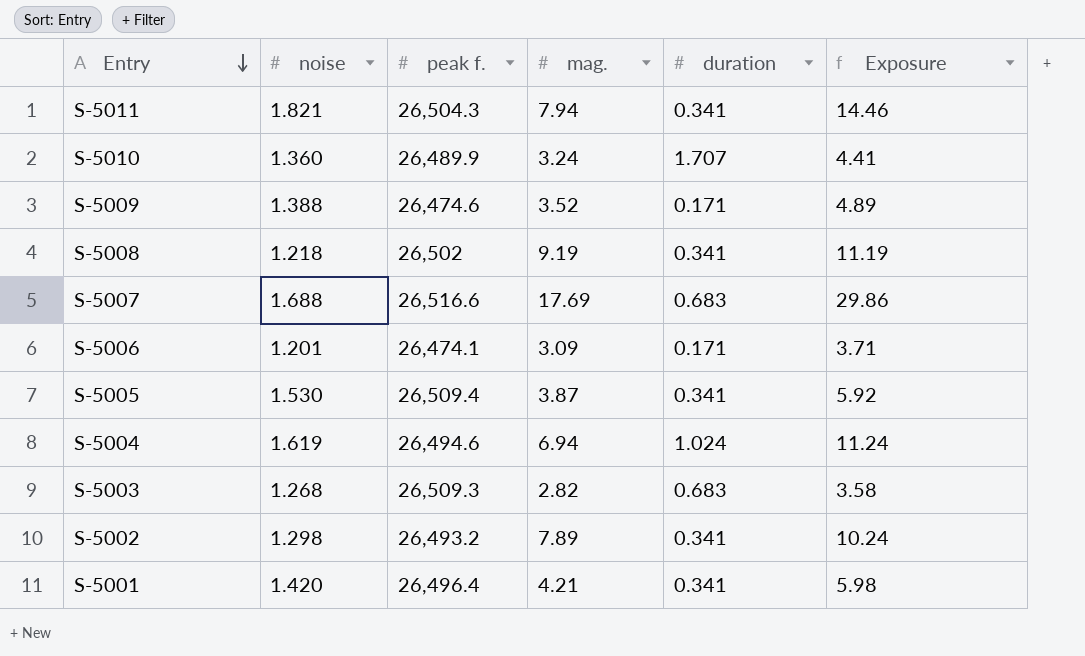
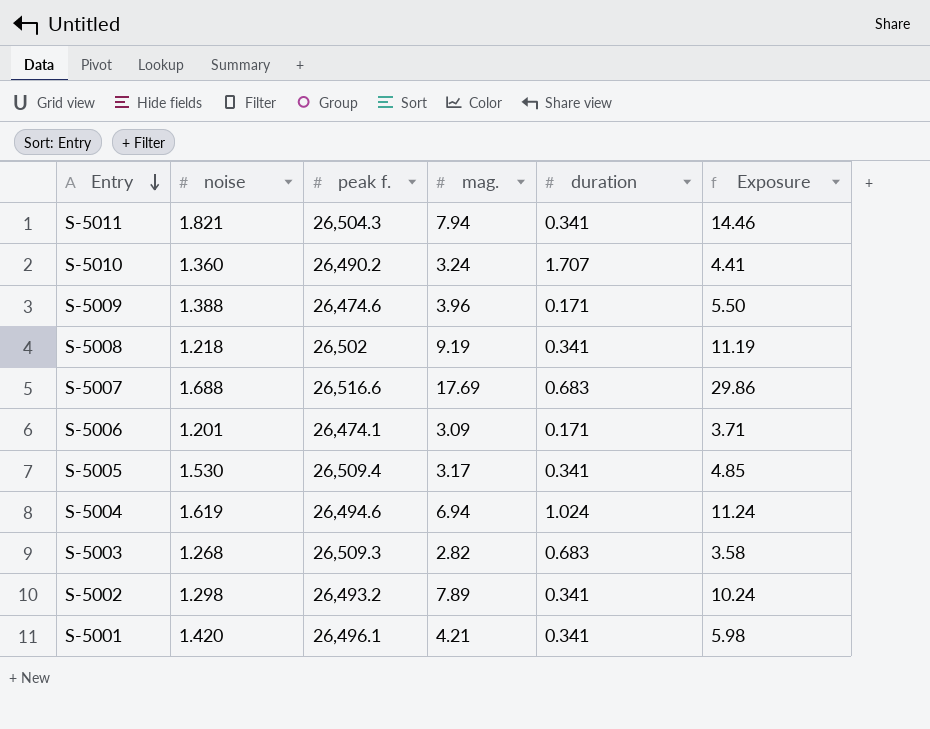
S-5010 | peak f.: 26,489.9 -> 26,490.2
S-5009 | mag.: 3.52 -> 3.96
S-5009 | Exposure: 4.89 -> 5.50
S-5005 | mag.: 3.87 -> 3.17
S-5005 | Exposure: 5.92 -> 4.85
S-5001 | peak f.: 26,496.4 -> 26,496.1

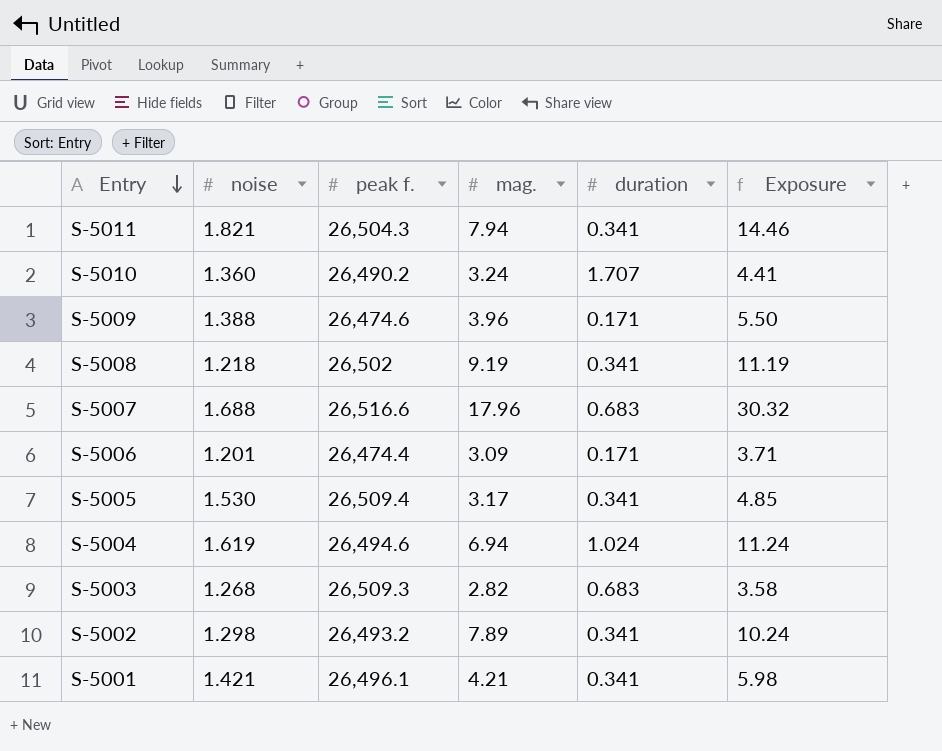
S-5007 | mag.: 17.69 -> 17.96
S-5007 | Exposure: 29.86 -> 30.32
S-5006 | peak f.: 26,474.1 -> 26,474.4
S-5001 | noise: 1.420 -> 1.421

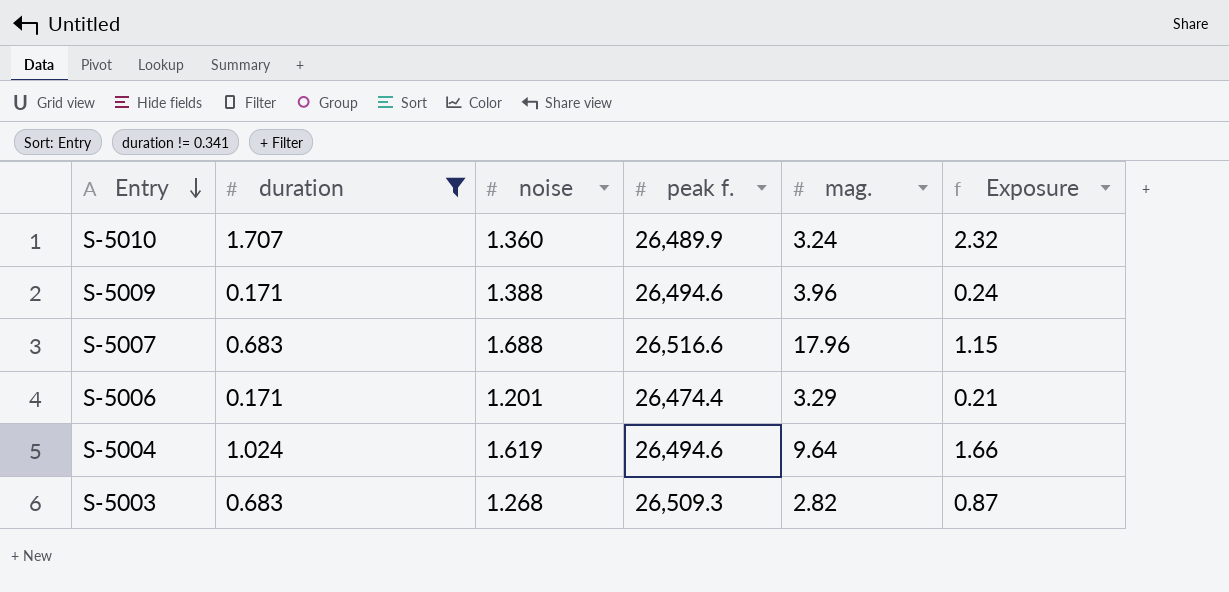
filter: none -> duration != 0.341
column duration | position: 5 -> 2
column Exposure | formula: [noise] * [mag.] -> [duration] * [noise]
S-5010 | peak f.: 26,490.2 -> 26,489.9
S-5009 | peak f.: 26,474.6 -> 26,494.6
S-5006 | mag.: 3.09 -> 3.29
S-5004 | mag.: 6.94 -> 9.64

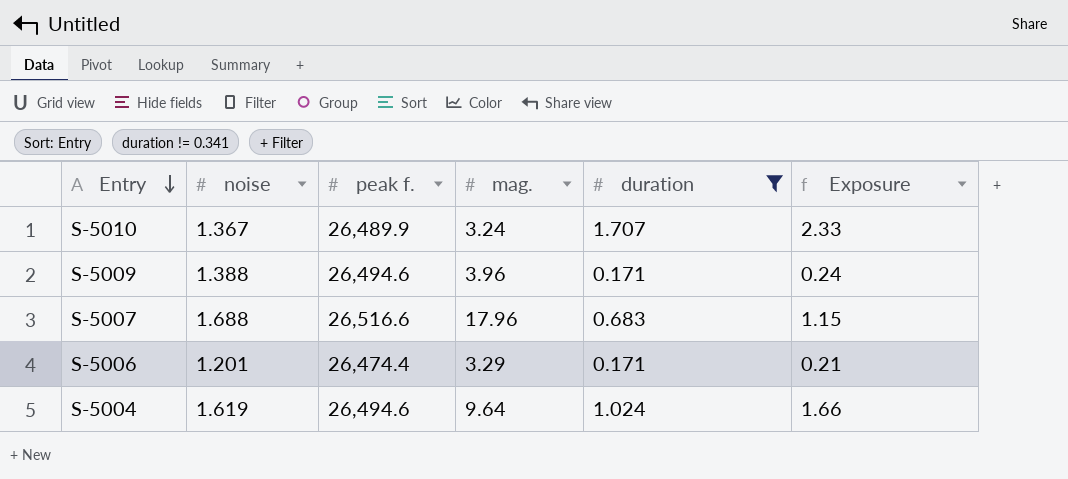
column duration | position: 2 -> 5
row S-5003: 0.683 | 1.268 | 26,509.3 | 2.82 | 0.87 -> none
S-5010 | noise: 1.360 -> 1.367
S-5010 | Exposure: 2.32 -> 2.33

